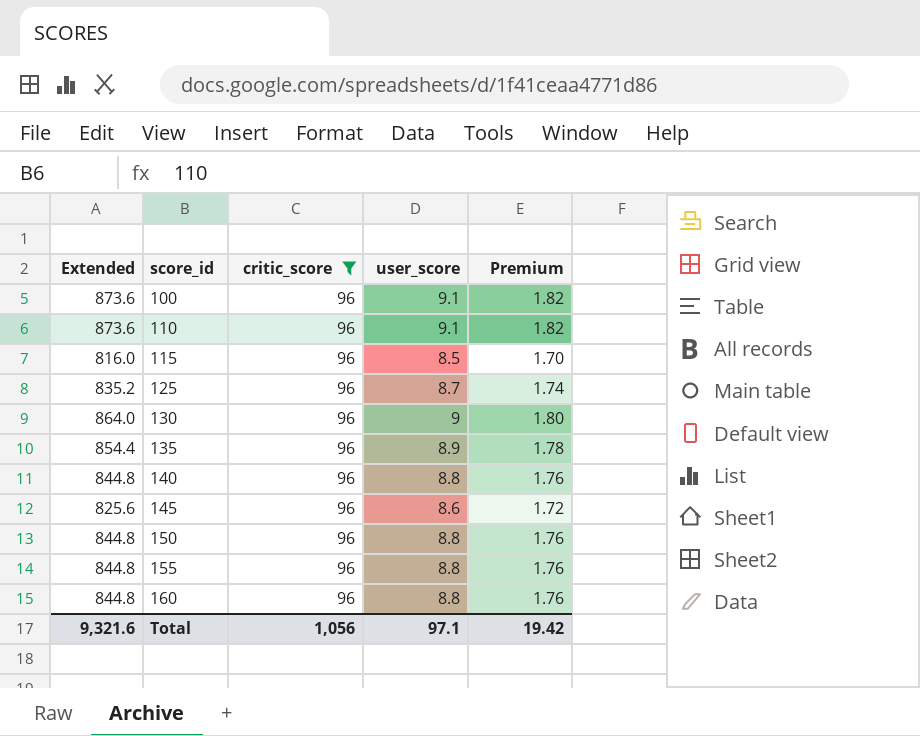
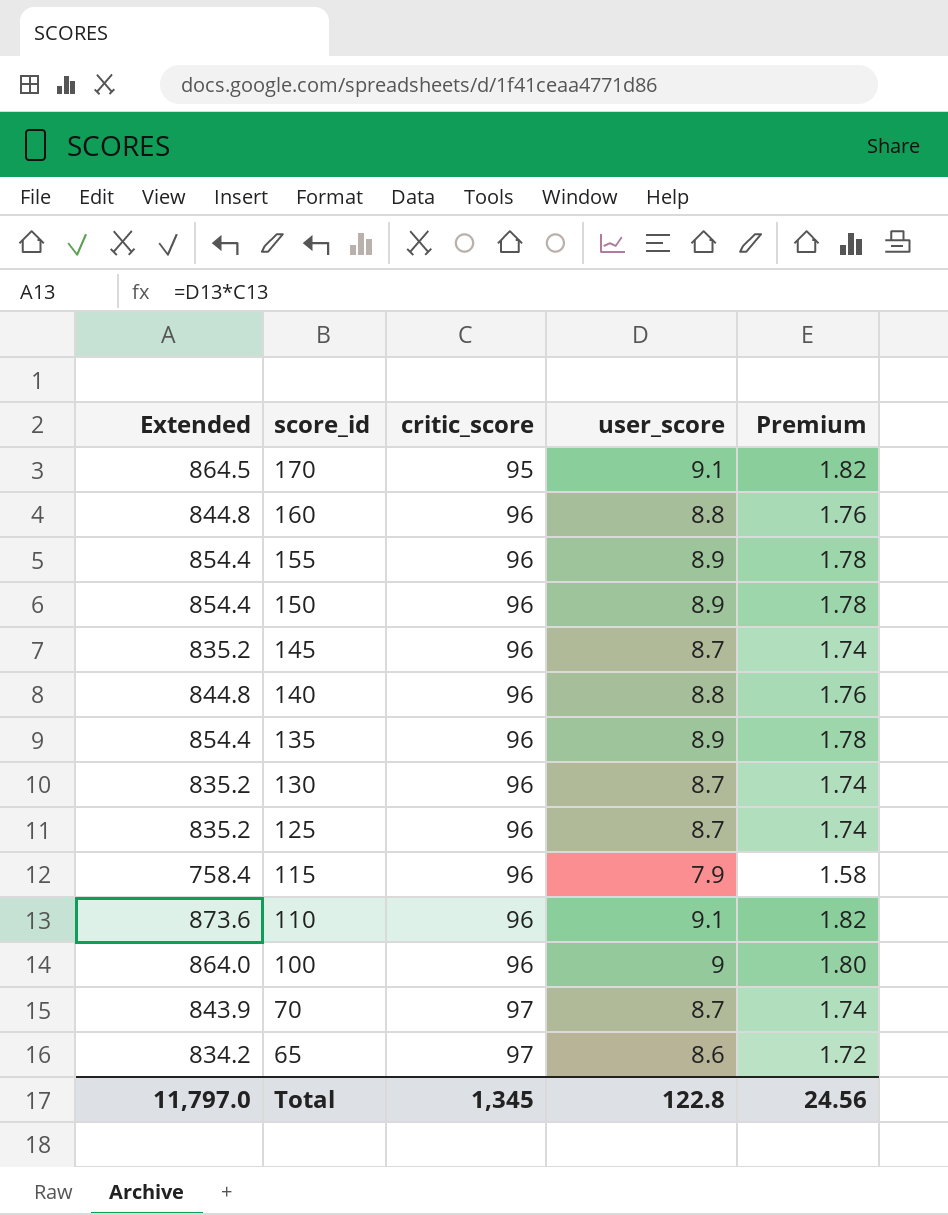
filter: critic_score = 96 -> none
row order: score_id ascending -> score_id descending
155 | Extended: 844.8 -> 854.4
155 | user_score: 8.8 -> 8.9
155 | Premium: 1.76 -> 1.78
150 | Extended: 844.8 -> 854.4
150 | user_score: 8.8 -> 8.9
150 | Premium: 1.76 -> 1.78
145 | Extended: 825.6 -> 835.2
145 | user_score: 8.6 -> 8.7
145 | Premium: 1.72 -> 1.74
130 | Extended: 864.0 -> 835.2
130 | user_score: 9 -> 8.7
130 | Premium: 1.80 -> 1.74
115 | Extended: 816.0 -> 758.4
115 | user_score: 8.5 -> 7.9
115 | Premium: 1.70 -> 1.58
100 | Extended: 873.6 -> 864.0
100 | user_score: 9.1 -> 9
100 | Premium: 1.82 -> 1.80
Total | Extended: 9,321.6 -> 11,797.0
Total | critic_score: 1,056 -> 1,345
Total | user_score: 97.1 -> 122.8
Total | Premium: 19.42 -> 24.56

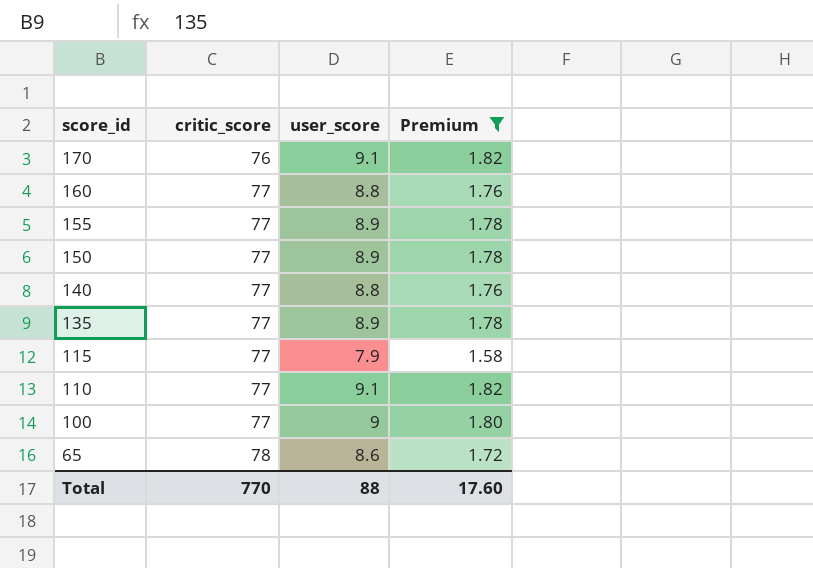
filter: none -> Premium != 1.74
column Extended | formula: [critic_score] * [user_score] -> none
170 | critic_score: 95 -> 76
160 | critic_score: 96 -> 77
155 | critic_score: 96 -> 77
150 | critic_score: 96 -> 77
140 | critic_score: 96 -> 77
135 | critic_score: 96 -> 77
115 | critic_score: 96 -> 77
110 | critic_score: 96 -> 77
100 | critic_score: 96 -> 77
65 | critic_score: 97 -> 78
Total | critic_score: 1,345 -> 770
Total | user_score: 122.8 -> 88
Total | Premium: 24.56 -> 17.60

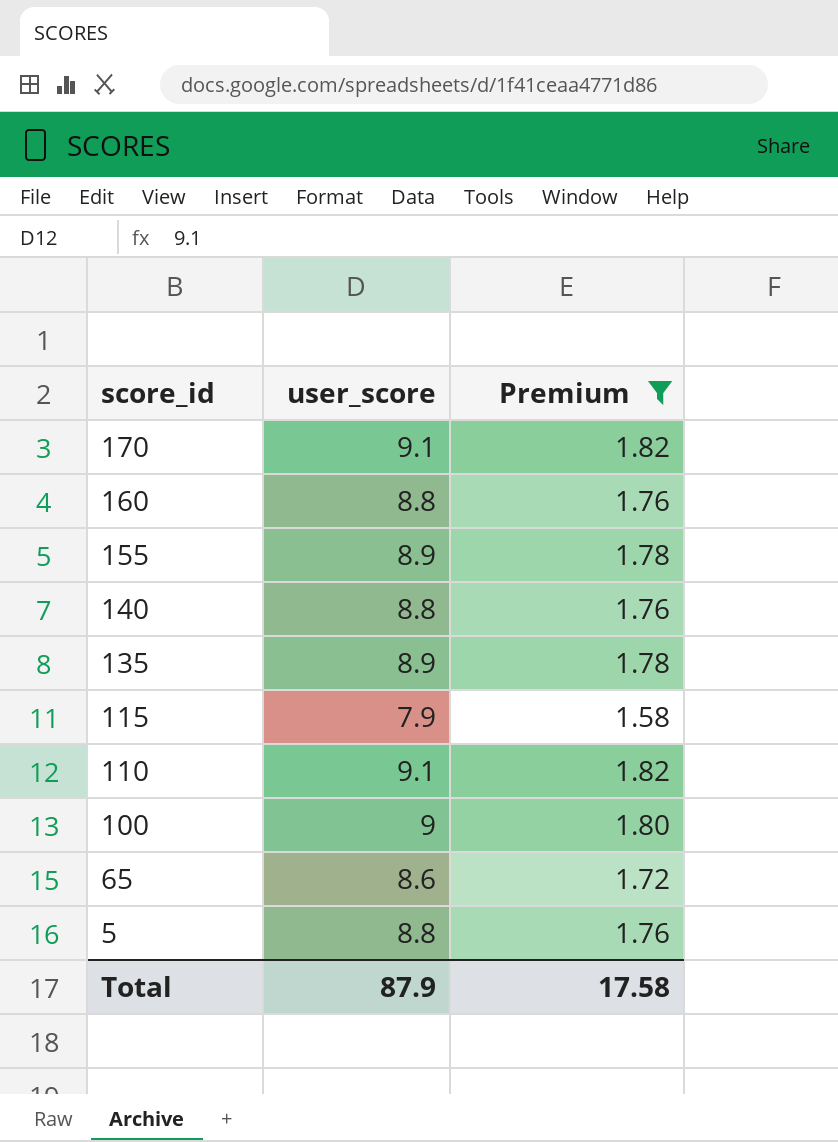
column critic_score | position: 2 -> none
row 150: 77 | 8.9 | 1.78 -> none
row 5: none -> 8.8 | 1.76
Total | user_score: 88 -> 87.9
Total | Premium: 17.60 -> 17.58

